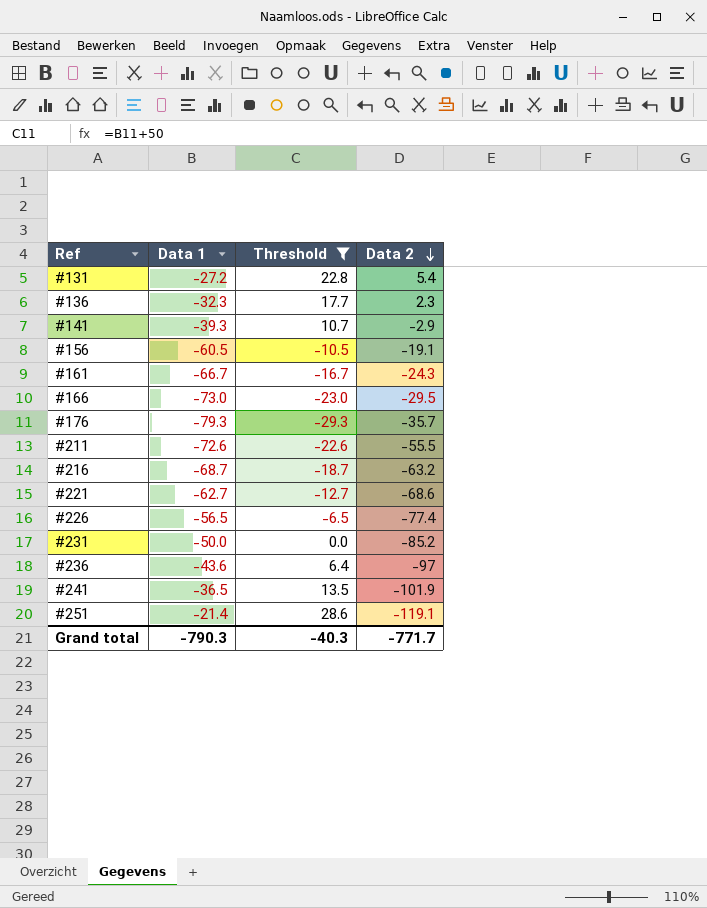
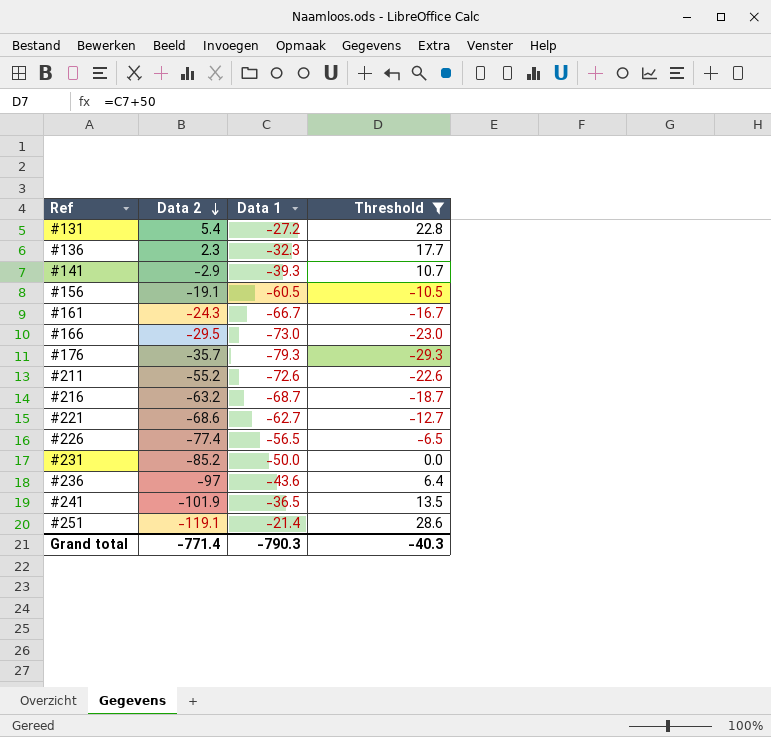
column Data 2 | position: 4 -> 2
#211 | Data 2: -55.5 -> -55.2
Grand total | Data 2: -771.7 -> -771.4

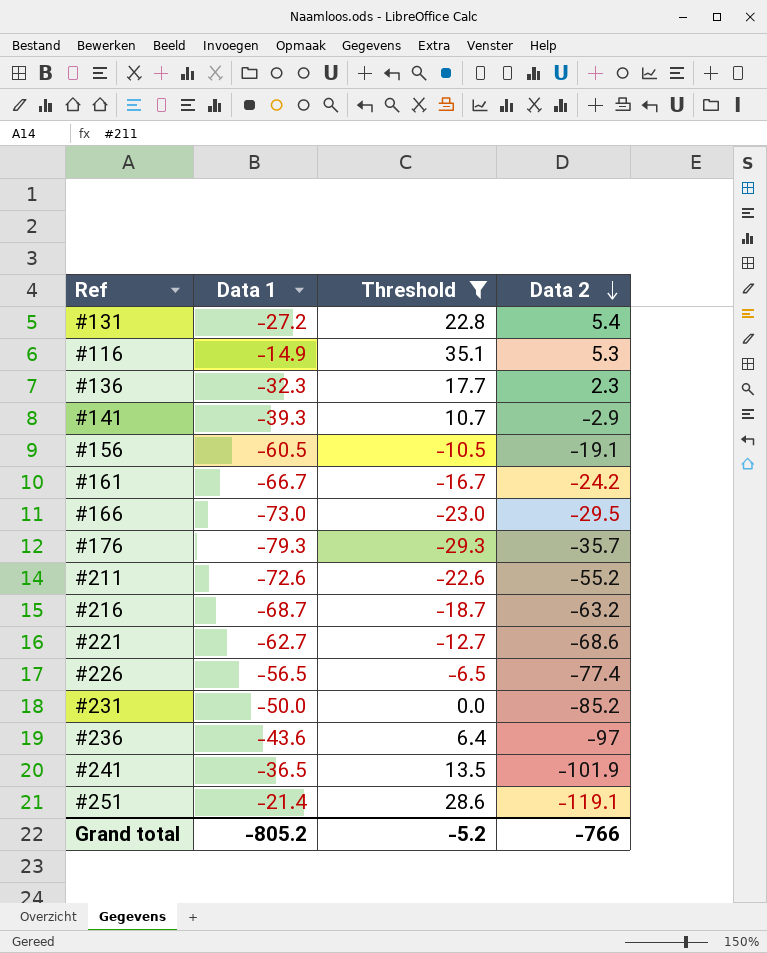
column Data 2 | position: 2 -> 4
row #116: none -> -14.9 | 35.1 | 5.3
#161 | Data 2: -24.3 -> -24.2
Grand total | Data 1: -790.3 -> -805.2
Grand total | Threshold: -40.3 -> -5.2
Grand total | Data 2: -771.4 -> -766

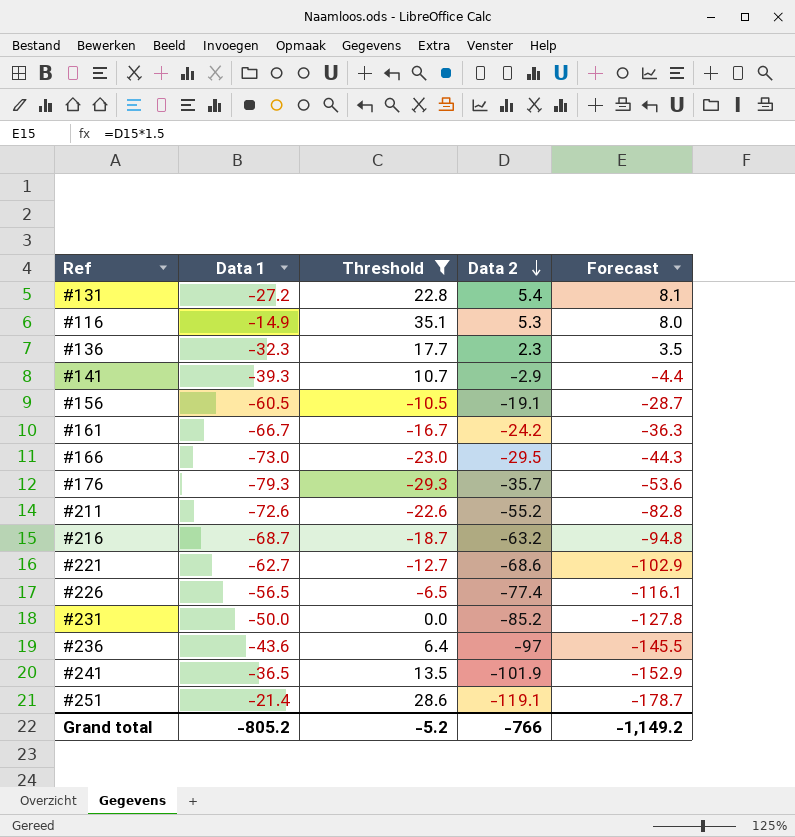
column Forecast | formula: none -> [Data 2] * 1.5

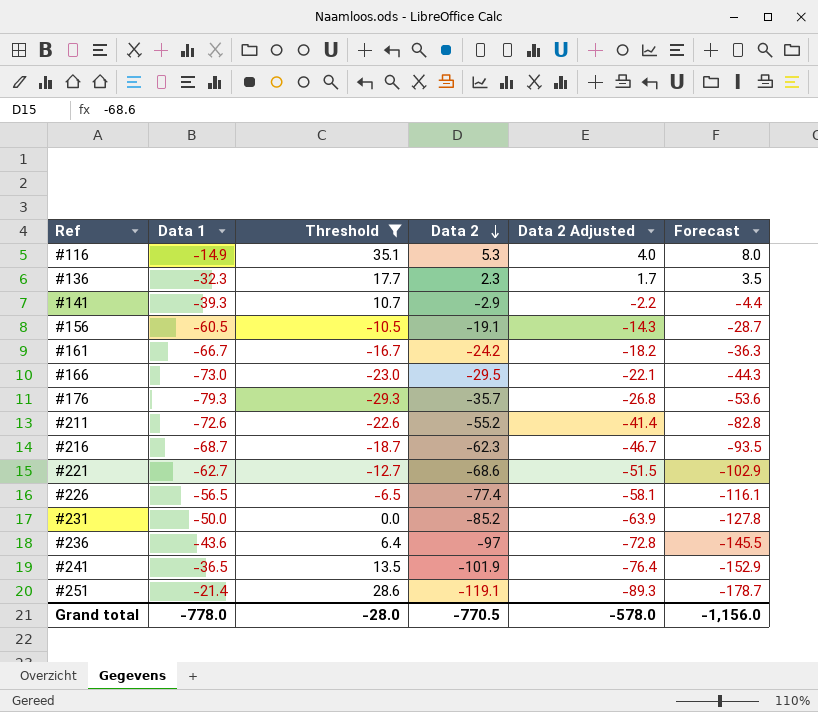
column Data 2 Adjusted | formula: none -> [Data 2] * 0.75
row #131: -27.2 | 22.8 | 5.4 | 8.1 -> none
#216 | Data 2: -63.2 -> -62.3
#216 | Forecast: -94.8 -> -93.5
Grand total | Data 1: -805.2 -> -778.0
Grand total | Threshold: -5.2 -> -28.0
Grand total | Data 2: -766 -> -770.5
Grand total | Forecast: -1,149.2 -> -1,156.0

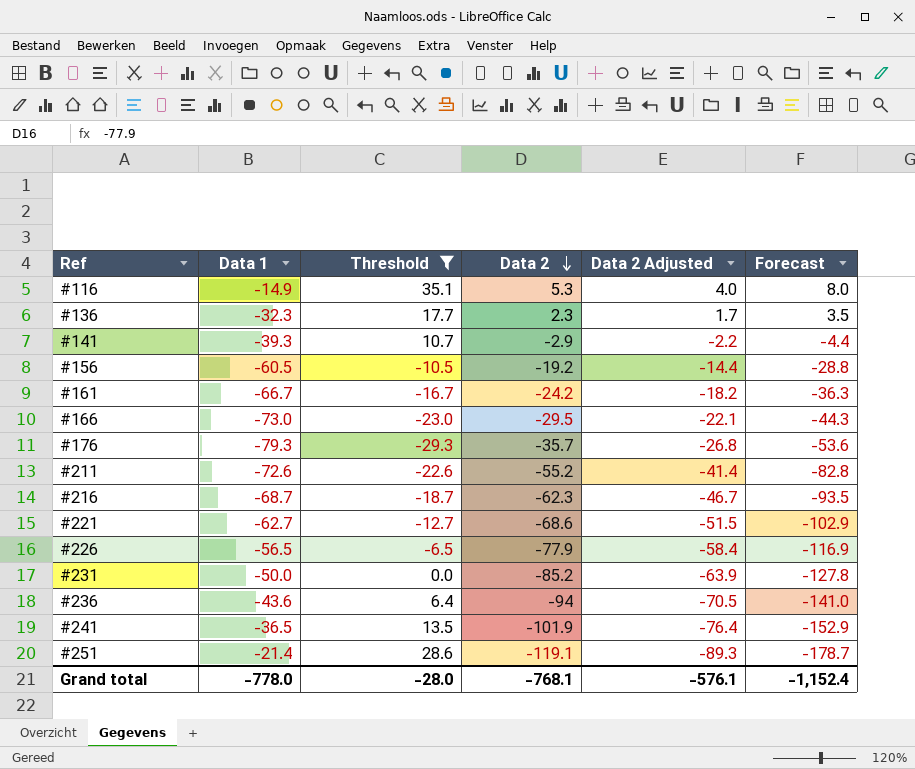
#156 | Data 2: -19.1 -> -19.2
#156 | Data 2 Adjusted: -14.3 -> -14.4
#156 | Forecast: -28.7 -> -28.8
#226 | Data 2: -77.4 -> -77.9
#226 | Data 2 Adjusted: -58.1 -> -58.4
#226 | Forecast: -116.1 -> -116.9
#236 | Data 2: -97 -> -94
#236 | Data 2 Adjusted: -72.8 -> -70.5
#236 | Forecast: -145.5 -> -141.0
Grand total | Data 2: -770.5 -> -768.1
Grand total | Data 2 Adjusted: -578.0 -> -576.1
Grand total | Forecast: -1,156.0 -> -1,152.4

